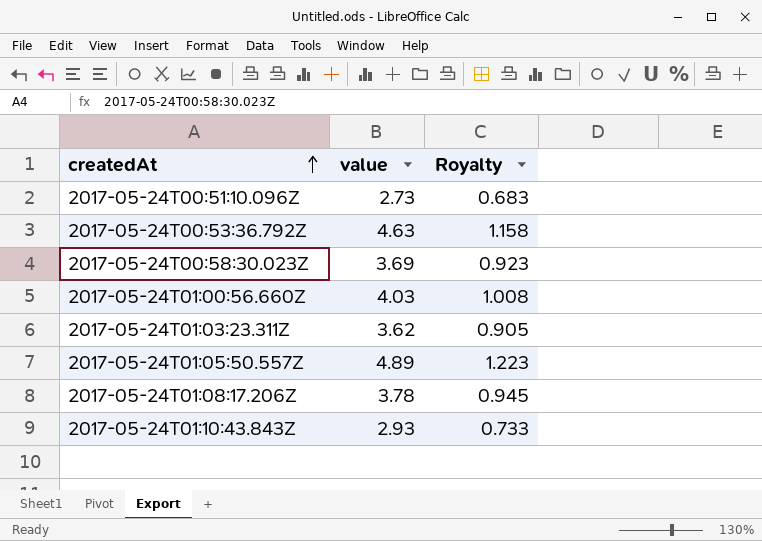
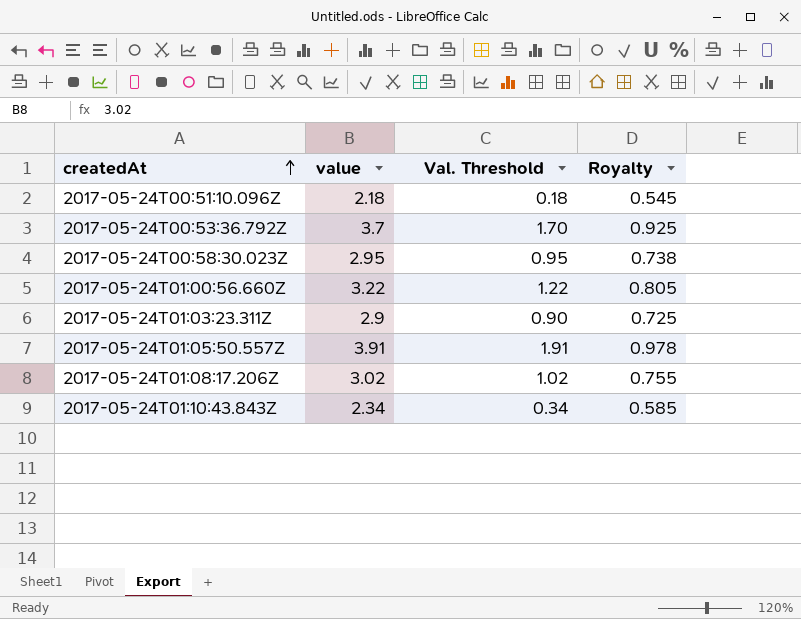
column Val. Threshold | formula: none -> [value] - 2
2017-05-24T00:51:10.096Z | value: 2.73 -> 2.18
2017-05-24T00:51:10.096Z | Royalty: 0.683 -> 0.545
2017-05-24T00:53:36.792Z | value: 4.63 -> 3.7
2017-05-24T00:53:36.792Z | Royalty: 1.158 -> 0.925
2017-05-24T00:58:30.023Z | value: 3.69 -> 2.95
2017-05-24T00:58:30.023Z | Royalty: 0.923 -> 0.738
2017-05-24T01:00:56.660Z | value: 4.03 -> 3.22
2017-05-24T01:00:56.660Z | Royalty: 1.008 -> 0.805
2017-05-24T01:03:23.311Z | value: 3.62 -> 2.9
2017-05-24T01:03:23.311Z | Royalty: 0.905 -> 0.725
2017-05-24T01:05:50.557Z | value: 4.89 -> 3.91
2017-05-24T01:05:50.557Z | Royalty: 1.223 -> 0.978
2017-05-24T01:08:17.206Z | value: 3.78 -> 3.02
2017-05-24T01:08:17.206Z | Royalty: 0.945 -> 0.755
2017-05-24T01:10:43.843Z | value: 2.93 -> 2.34
2017-05-24T01:10:43.843Z | Royalty: 0.733 -> 0.585

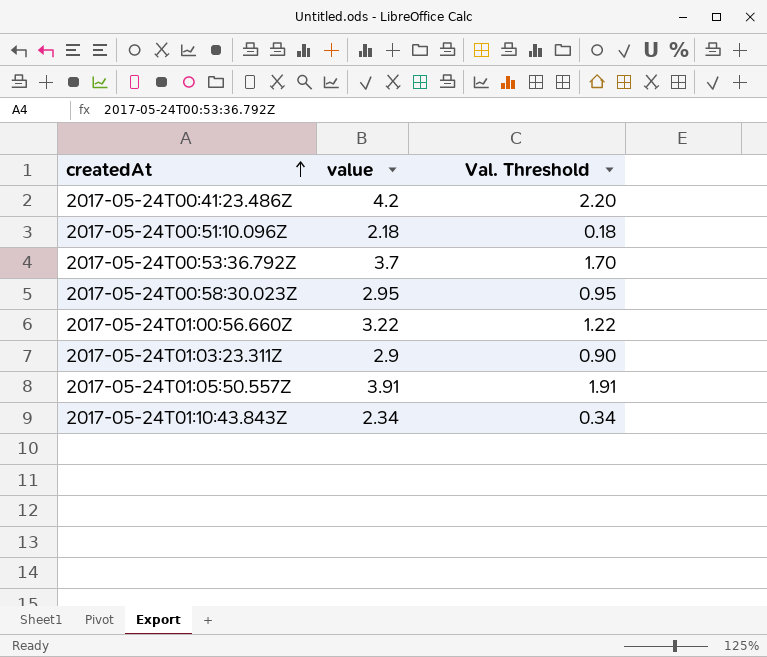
column Royalty | formula: [value] * 0.25 -> none
row 2017-05-24T01:08:17.206Z: 3.02 | 1.02 | 0.755 -> none
row 2017-05-24T00:41:23.486Z: none -> 4.2 | 2.20

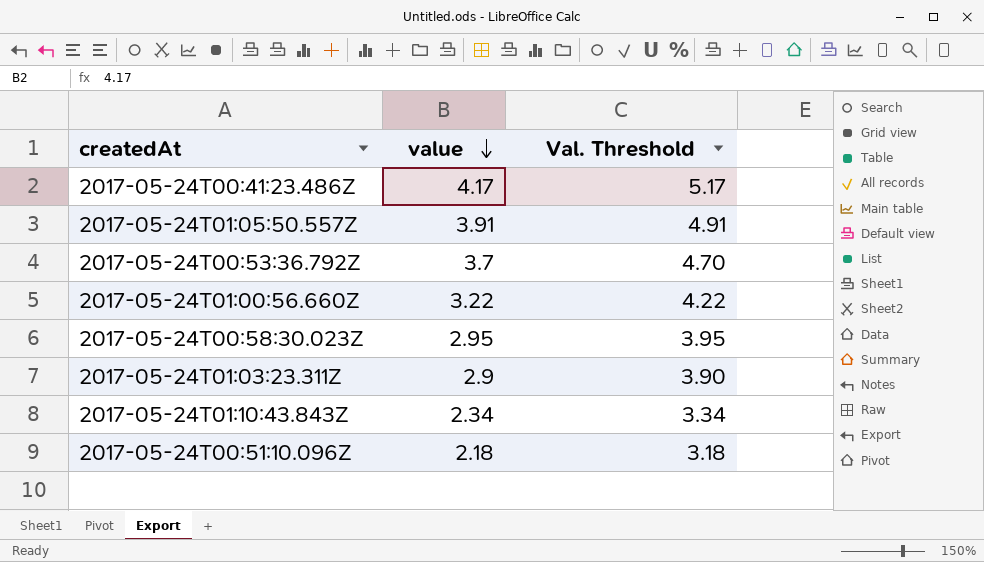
row order: createdAt ascending -> value descending
column Val. Threshold | formula: [value] - 2 -> [value] + 1
2017-05-24T00:41:23.486Z | value: 4.2 -> 4.17

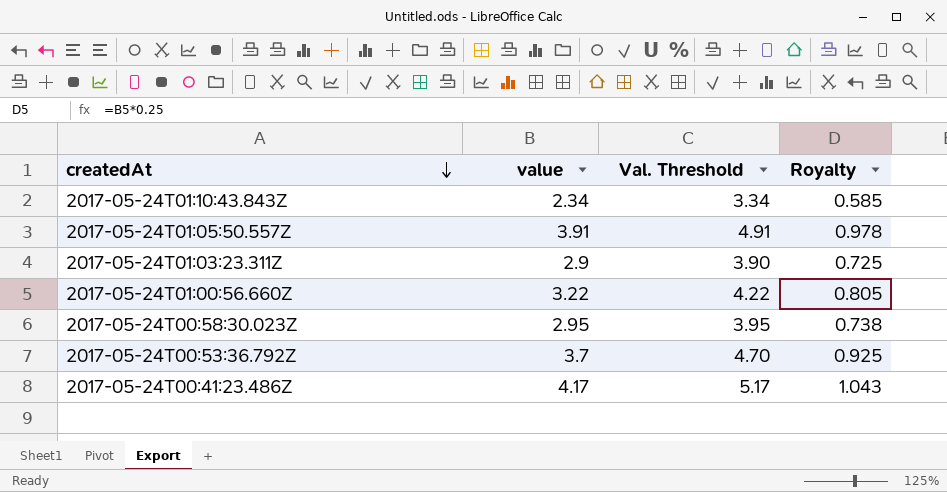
row order: value descending -> createdAt descending
column Royalty | formula: none -> [value] * 0.25
row 2017-05-24T00:51:10.096Z: 2.18 | 3.18 -> none

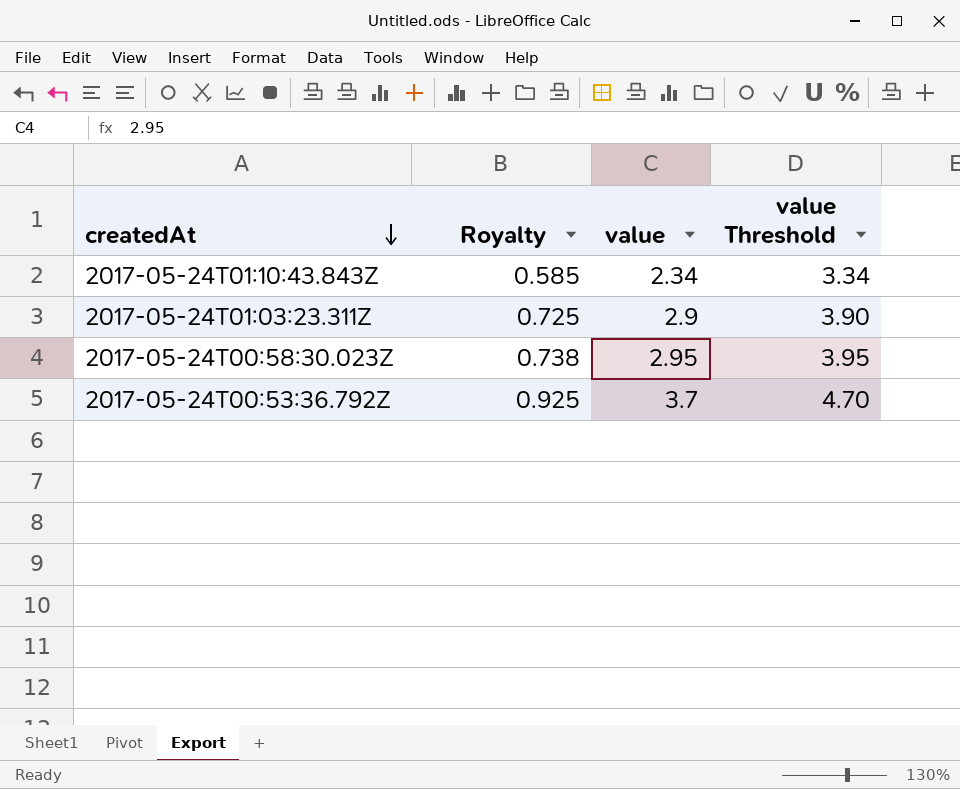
column Royalty | position: 4 -> 2
column name: Val. Threshold -> value Threshold
row 2017-05-24T01:05:50.557Z: 3.91 | 4.91 | 0.978 -> none
row 2017-05-24T01:00:56.660Z: 3.22 | 4.22 | 0.805 -> none
row 2017-05-24T00:41:23.486Z: 4.17 | 5.17 | 1.043 -> none

